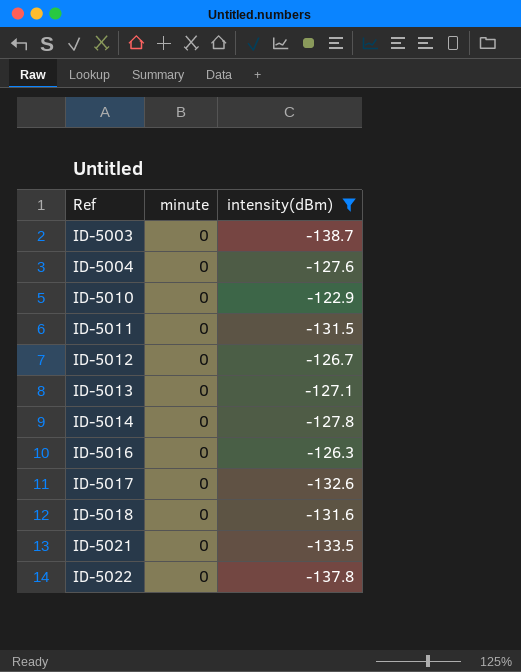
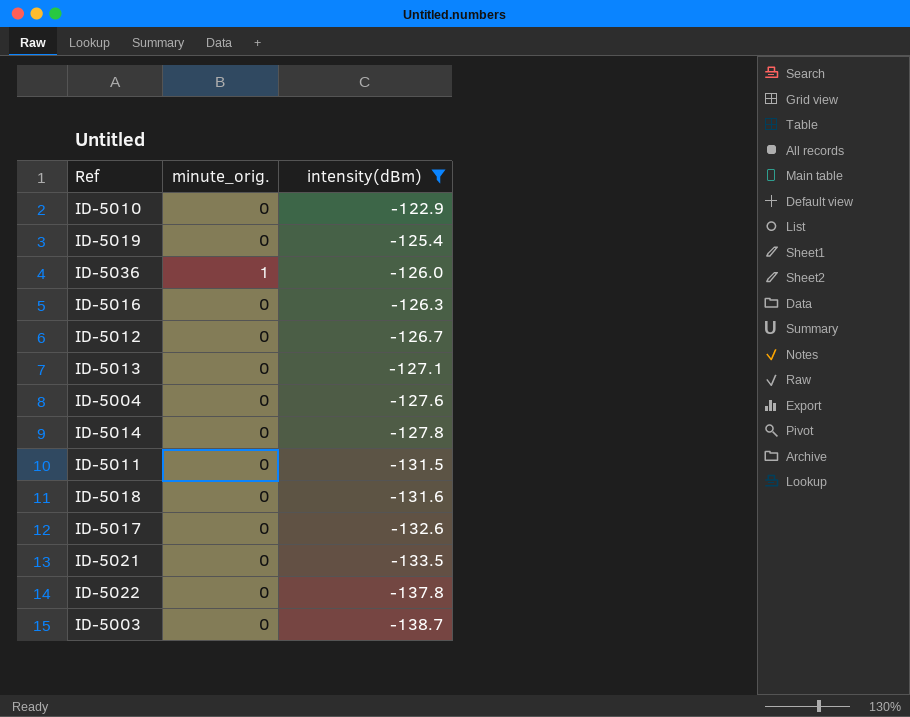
row order: Ref ascending -> intensity(dBm) descending
column name: minute -> minute_orig.
row ID-5019: none -> 0 | -125.4
row ID-5036: none -> 1 | -126.0

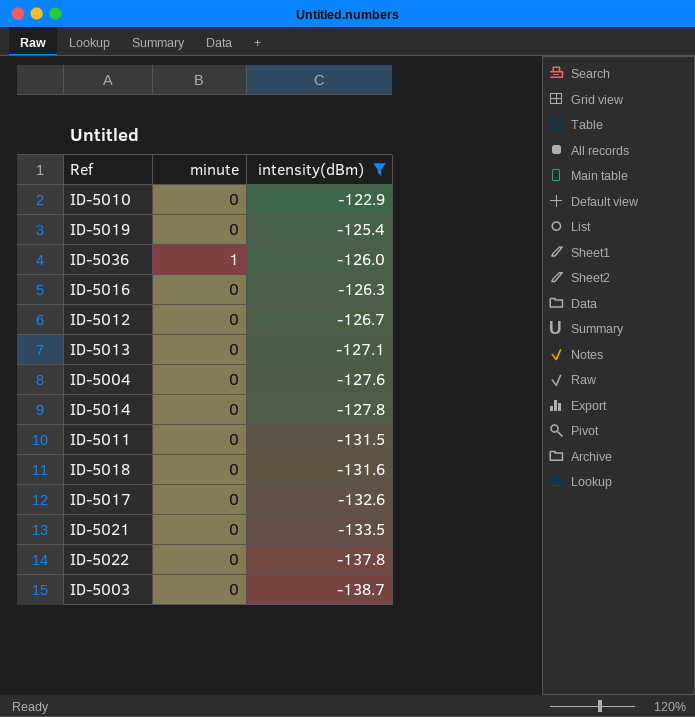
column name: minute_orig. -> minute

